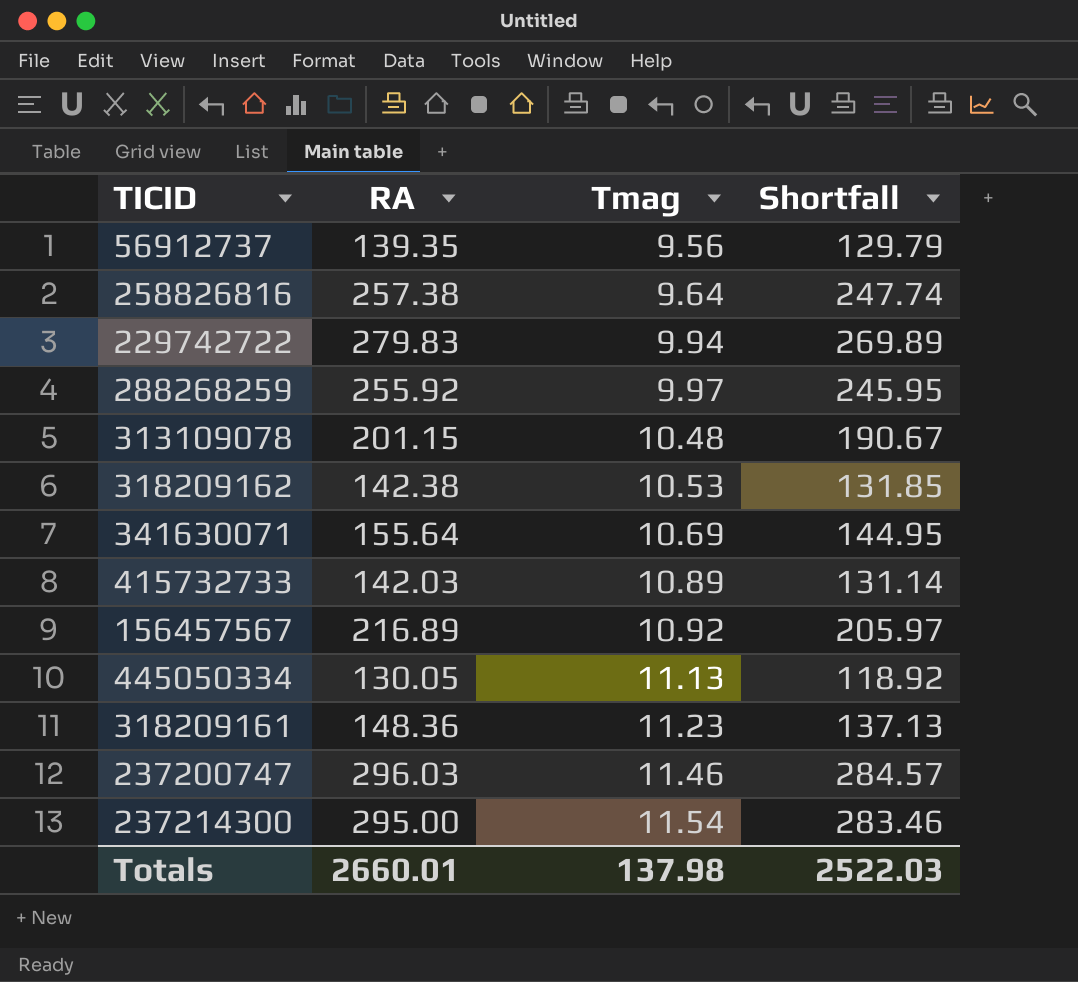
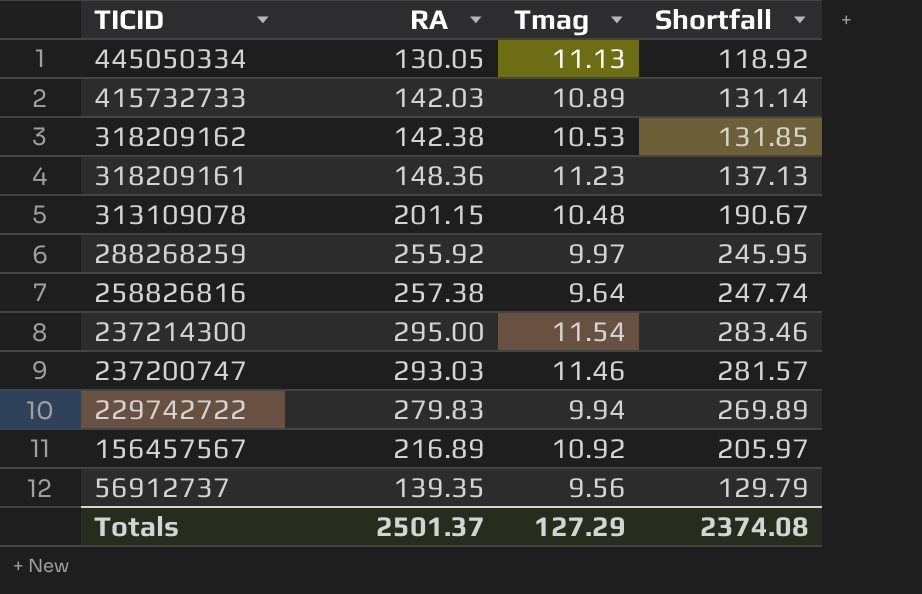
row order: Tmag ascending -> TICID descending
row 341630071: 155.64 | 10.69 | 144.95 -> none
237200747 | RA: 296.03 -> 293.03
237200747 | Shortfall: 284.57 -> 281.57
Totals | RA: 2660.01 -> 2501.37
Totals | Tmag: 137.98 -> 127.29
Totals | Shortfall: 2522.03 -> 2374.08

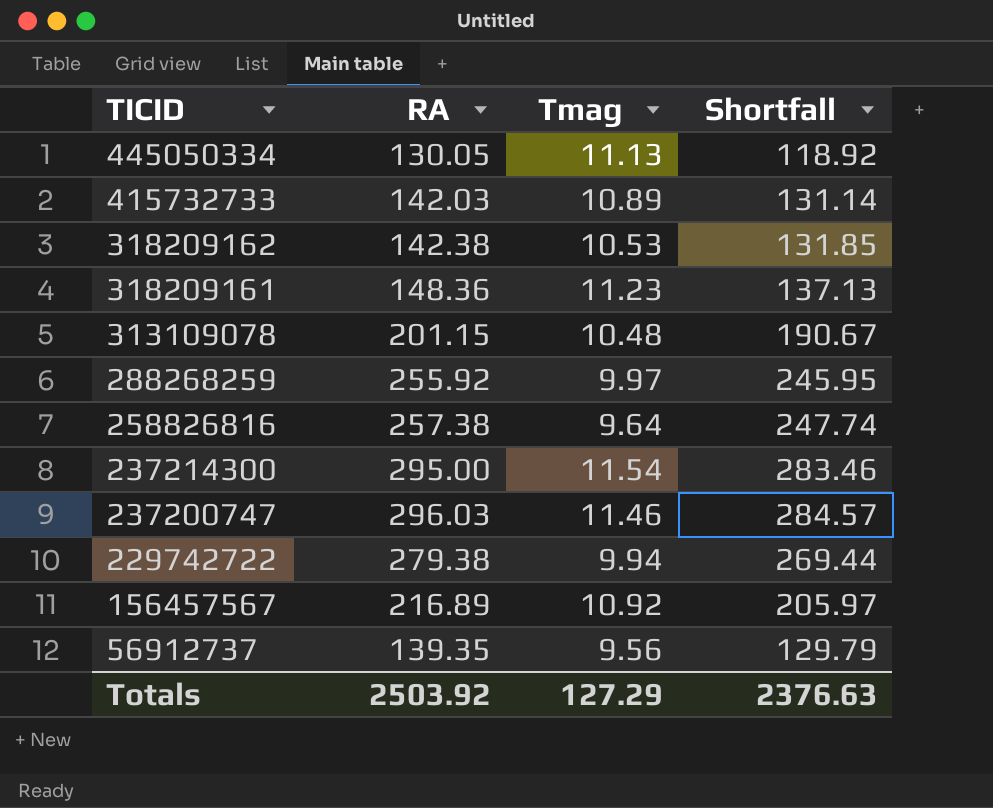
237200747 | RA: 293.03 -> 296.03
237200747 | Shortfall: 281.57 -> 284.57
229742722 | RA: 279.83 -> 279.38
229742722 | Shortfall: 269.89 -> 269.44
Totals | RA: 2501.37 -> 2503.92
Totals | Shortfall: 2374.08 -> 2376.63

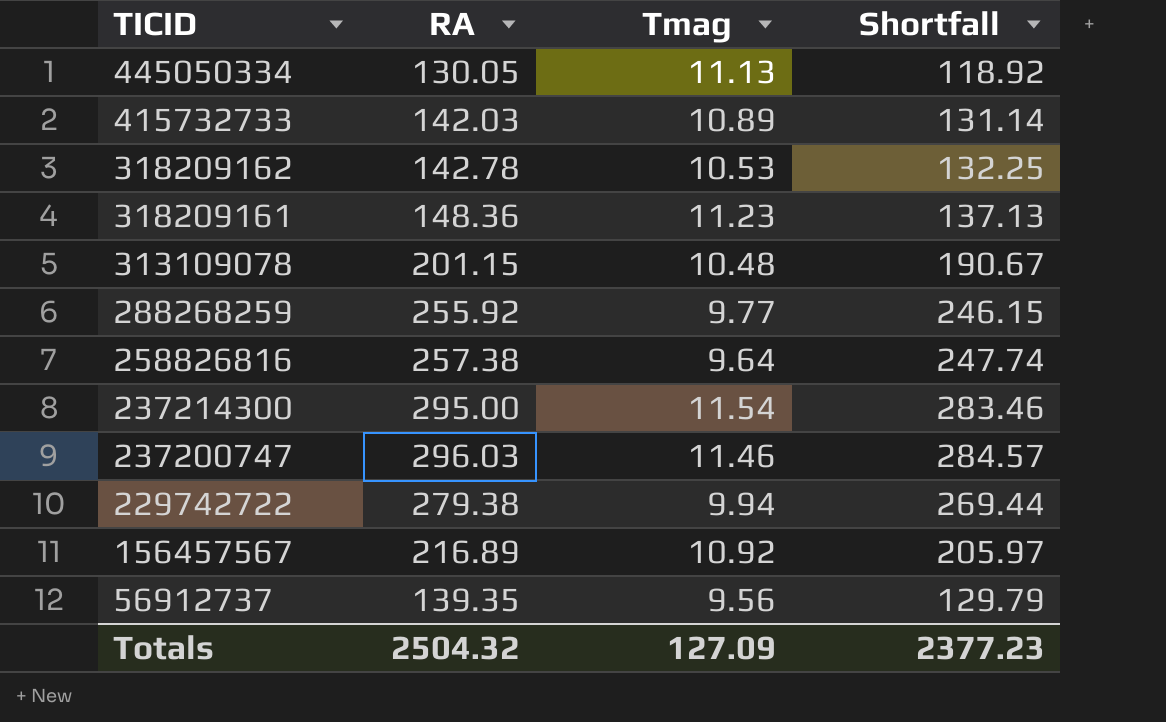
318209162 | RA: 142.38 -> 142.78
318209162 | Shortfall: 131.85 -> 132.25
288268259 | Tmag: 9.97 -> 9.77
288268259 | Shortfall: 245.95 -> 246.15
Totals | RA: 2503.92 -> 2504.32
Totals | Tmag: 127.29 -> 127.09
Totals | Shortfall: 2376.63 -> 2377.23

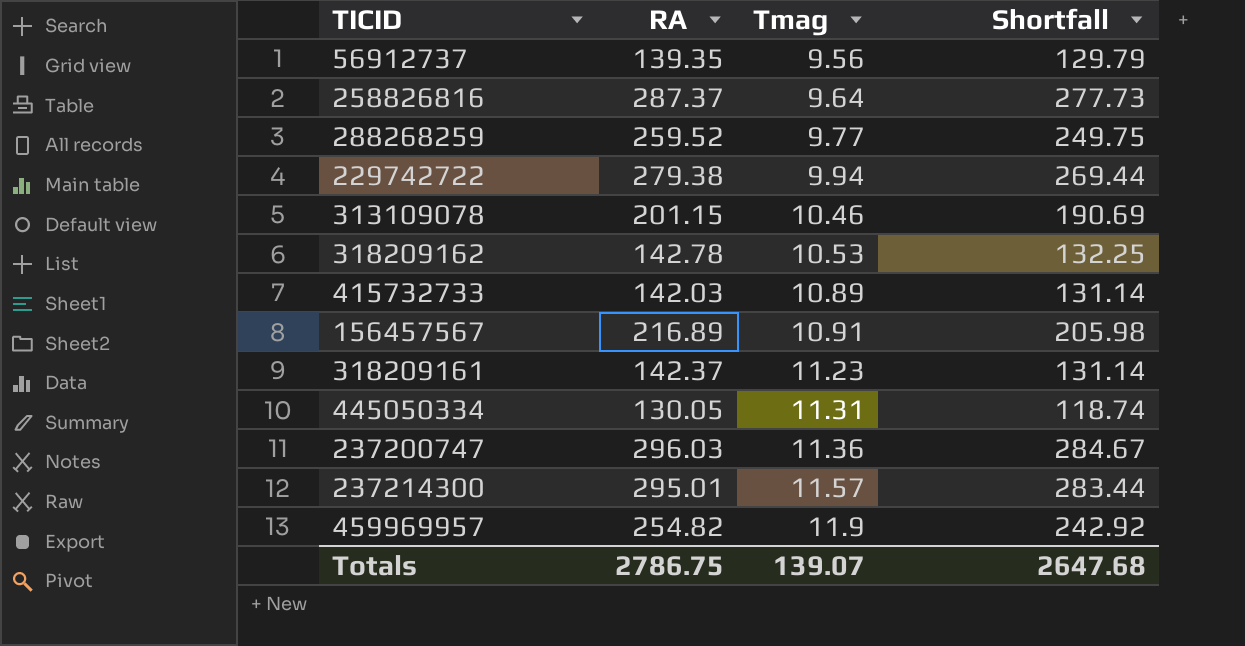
row order: TICID descending -> Tmag ascending
258826816 | RA: 257.38 -> 287.37
258826816 | Shortfall: 247.74 -> 277.73
288268259 | RA: 255.92 -> 259.52
288268259 | Shortfall: 246.15 -> 249.75
313109078 | Tmag: 10.48 -> 10.46
313109078 | Shortfall: 190.67 -> 190.69
156457567 | Tmag: 10.92 -> 10.91
156457567 | Shortfall: 205.97 -> 205.98
318209161 | RA: 148.36 -> 142.37
318209161 | Shortfall: 137.13 -> 131.14
445050334 | Tmag: 11.13 -> 11.31
445050334 | Shortfall: 118.92 -> 118.74
237200747 | Tmag: 11.46 -> 11.36
237200747 | Shortfall: 284.57 -> 284.67
237214300 | RA: 295.00 -> 295.01
237214300 | Tmag: 11.54 -> 11.57
237214300 | Shortfall: 283.46 -> 283.44
row 459969957: none -> 254.82 | 11.9 | 242.92
Totals | RA: 2504.32 -> 2786.75
Totals | Tmag: 127.09 -> 139.07
Totals | Shortfall: 2377.23 -> 2647.68

